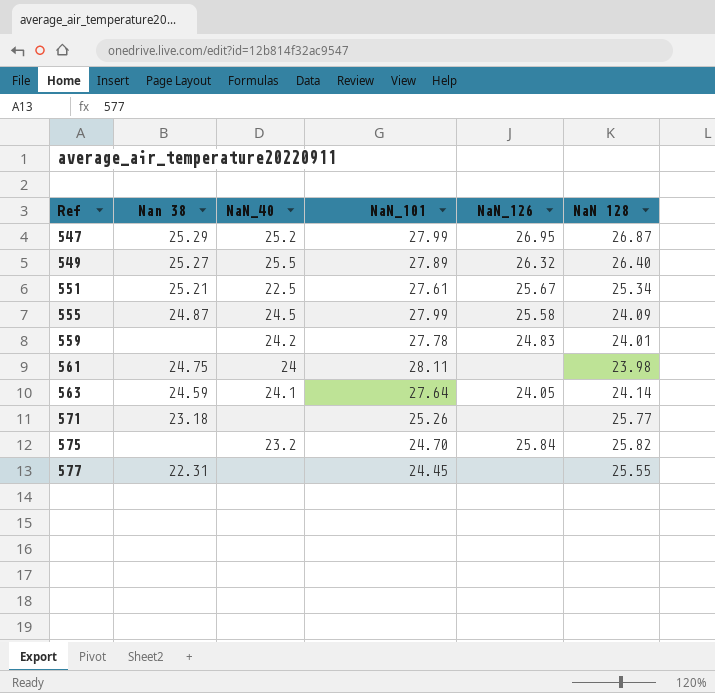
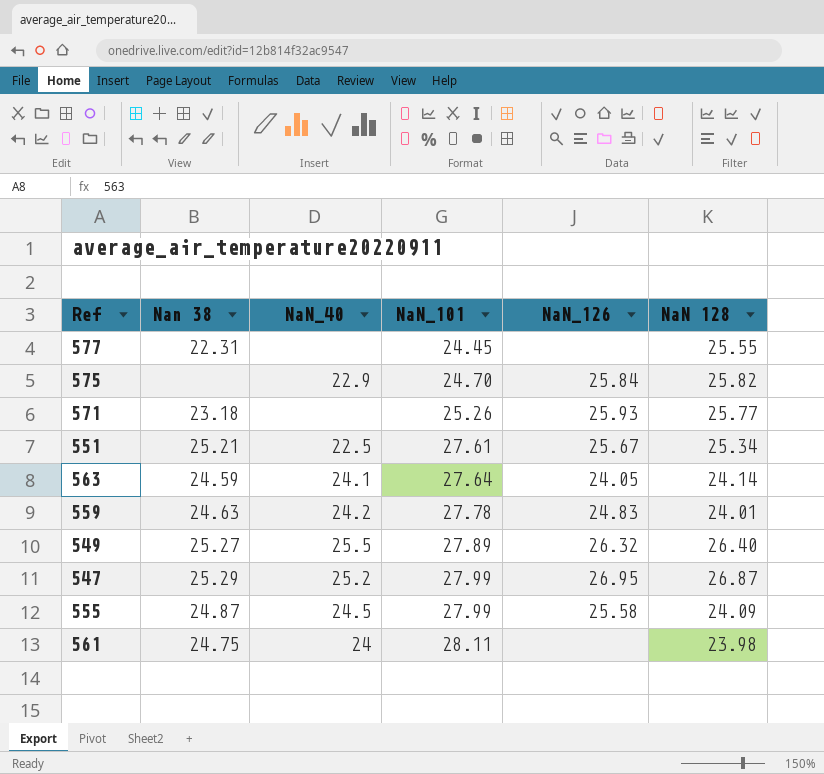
row order: Ref ascending -> NaN_101 ascending
575 | NaN_40: 23.2 -> 22.9
571 | NaN_126: none -> 25.93
559 | Nan 38: none -> 24.63

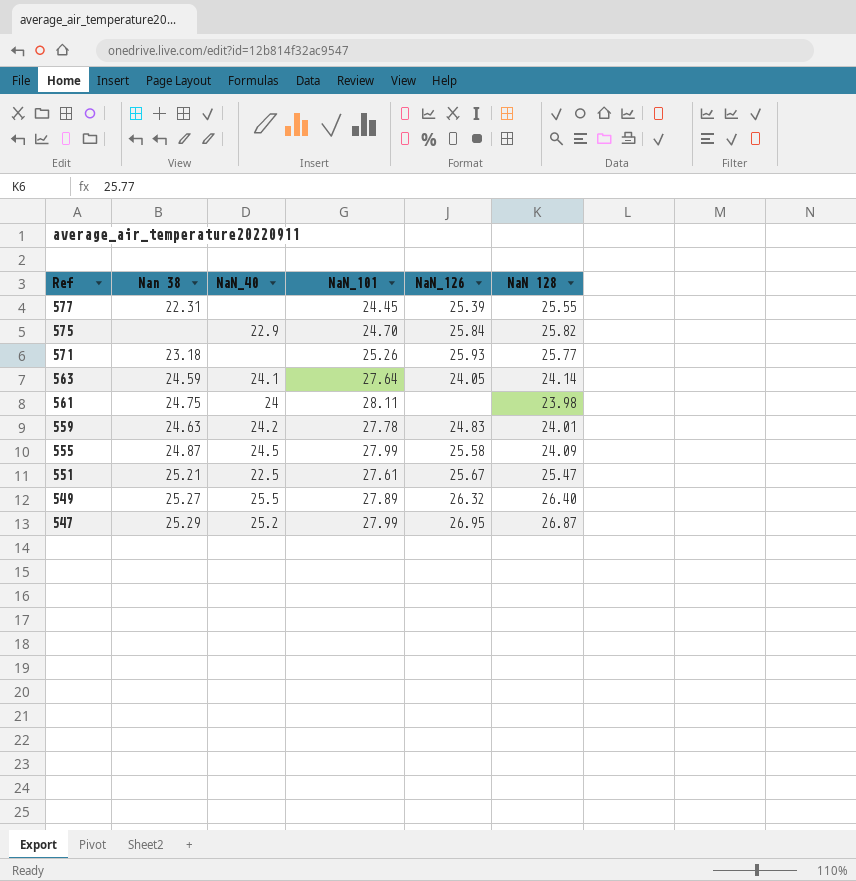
row order: NaN_101 ascending -> Ref descending
577 | NaN_126: none -> 25.39
551 | NaN 128: 25.34 -> 25.47

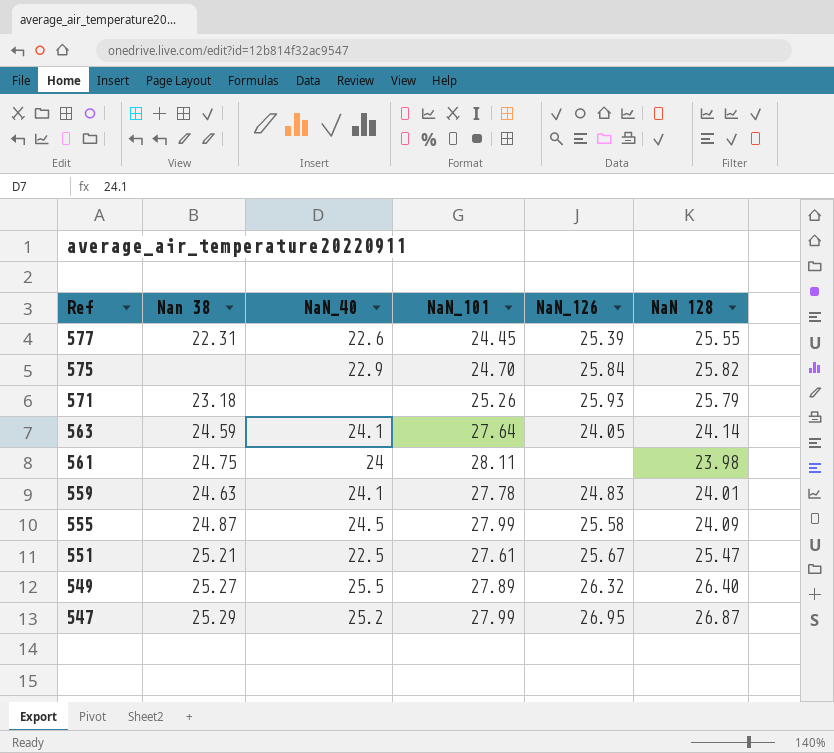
577 | NaN_40: none -> 22.6
571 | NaN 128: 25.77 -> 25.79
559 | NaN_40: 24.2 -> 24.1

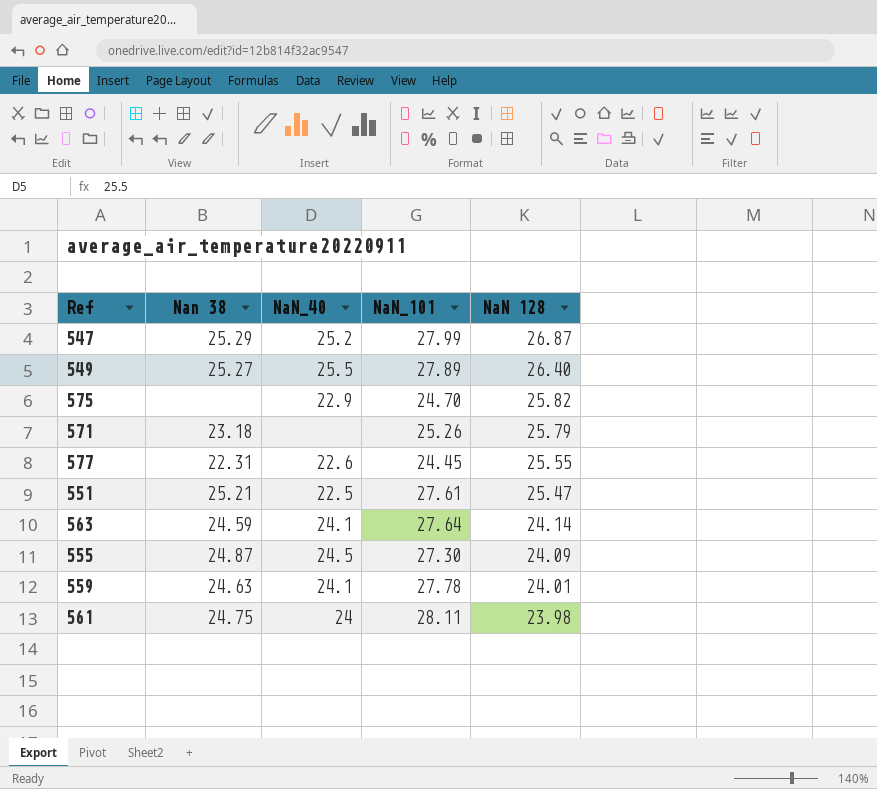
row order: Ref descending -> NaN 128 descending
column NaN_126 | position: 5 -> none
555 | NaN_101: 27.99 -> 27.30

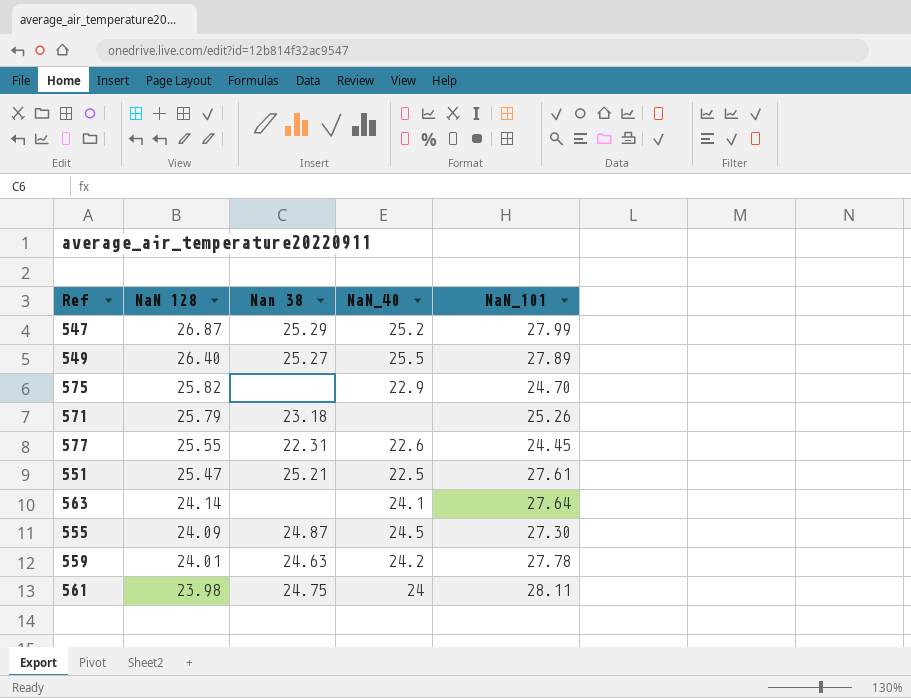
column NaN 128 | position: 5 -> 2
563 | Nan 38: 24.59 -> none
559 | NaN_40: 24.1 -> 24.2

